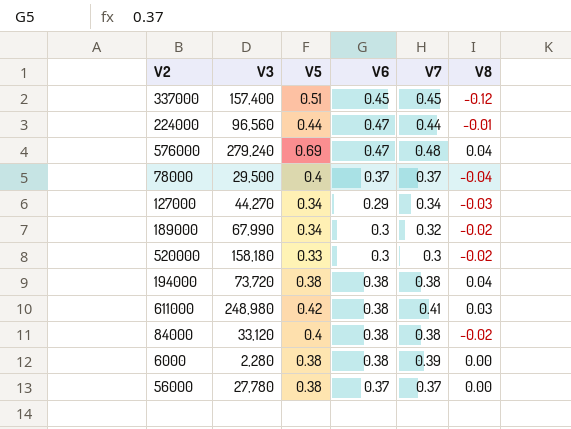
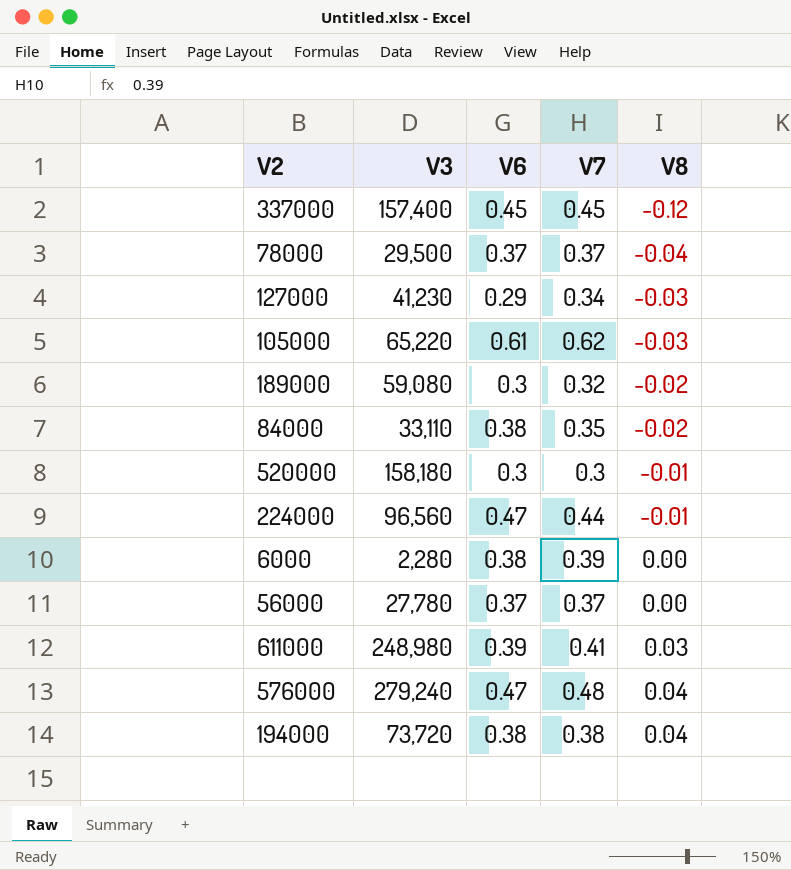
row order: none -> V8 ascending
column V5 | position: 3 -> none
127000 | V3: 44,270 -> 41,230
row 105000: none -> 65,220 | 0.61 | 0.62 | -0.03
189000 | V3: 67,990 -> 59,080
84000 | V3: 33,120 -> 33,110
84000 | V7: 0.38 -> 0.35
520000 | V8: -0.02 -> -0.01
611000 | V6: 0.38 -> 0.39

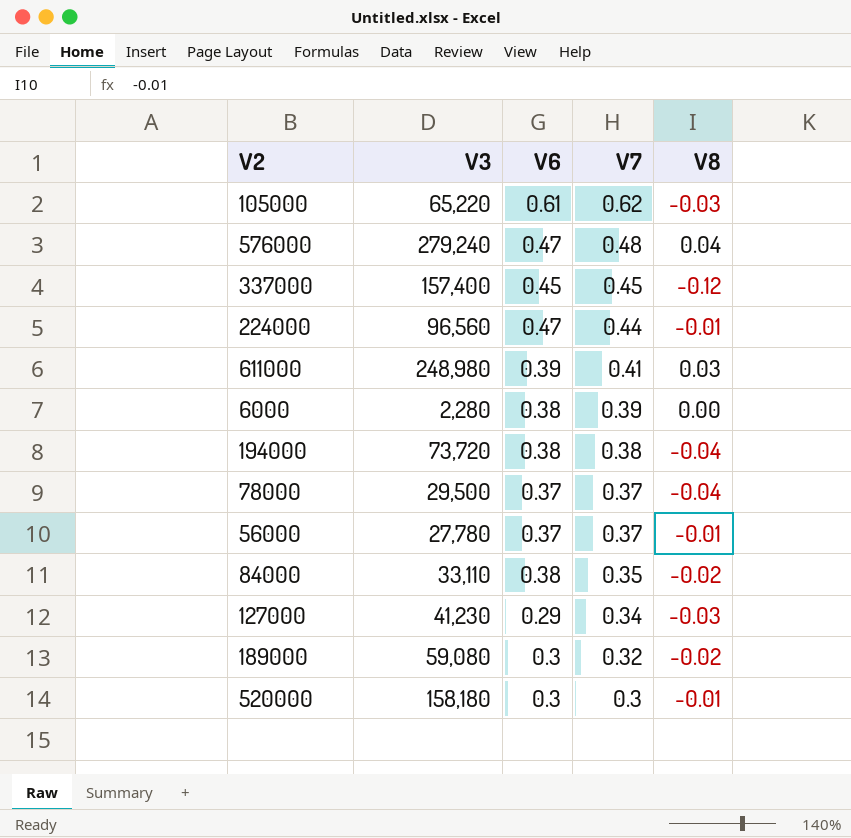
row order: V8 ascending -> V7 descending
194000 | V8: 0.04 -> -0.04
56000 | V8: 0.00 -> -0.01

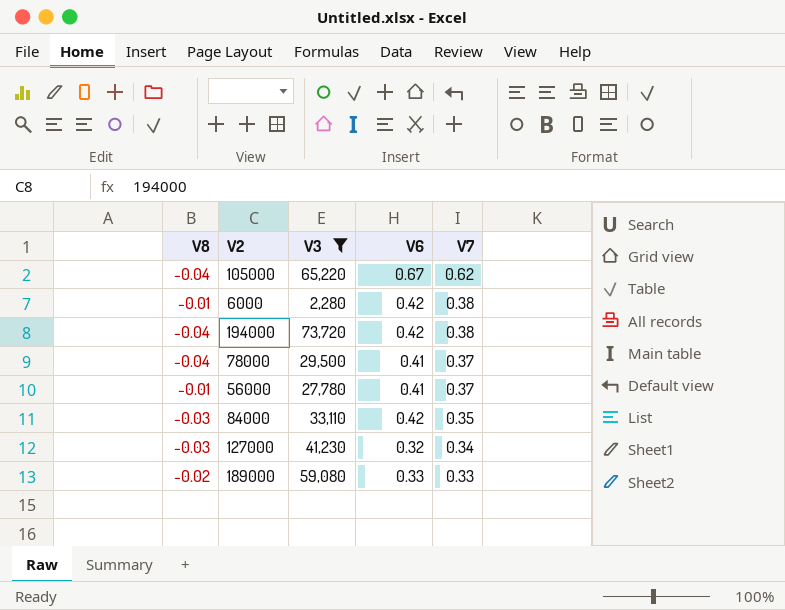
filter: none -> V3 <= 73,720
column V8 | position: 5 -> 1
105000 | V8: -0.03 -> -0.04
105000 | V6: 0.61 -> 0.67
6000 | V8: 0.00 -> -0.01
6000 | V6: 0.38 -> 0.42
6000 | V7: 0.39 -> 0.38
194000 | V6: 0.38 -> 0.42
78000 | V6: 0.37 -> 0.41
56000 | V6: 0.37 -> 0.41
84000 | V8: -0.02 -> -0.03
84000 | V6: 0.38 -> 0.42
127000 | V6: 0.29 -> 0.32
189000 | V6: 0.3 -> 0.33
189000 | V7: 0.32 -> 0.33

